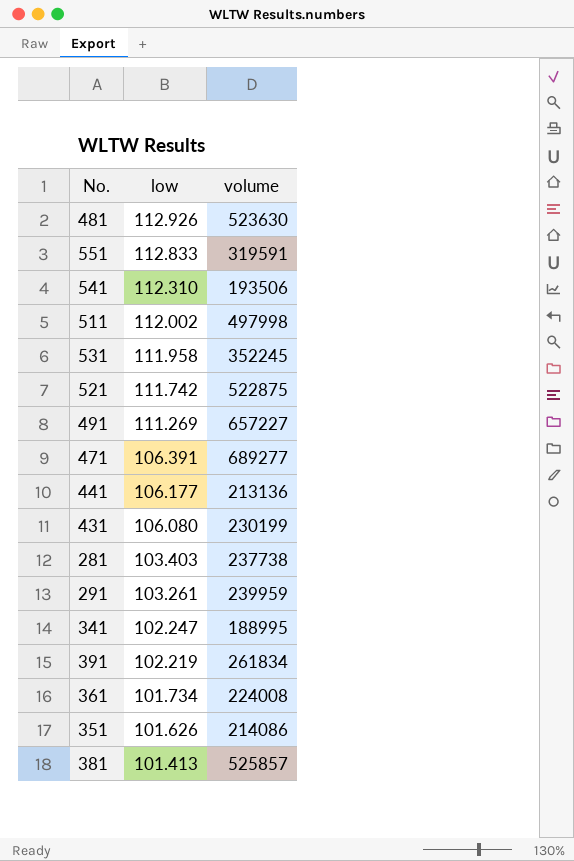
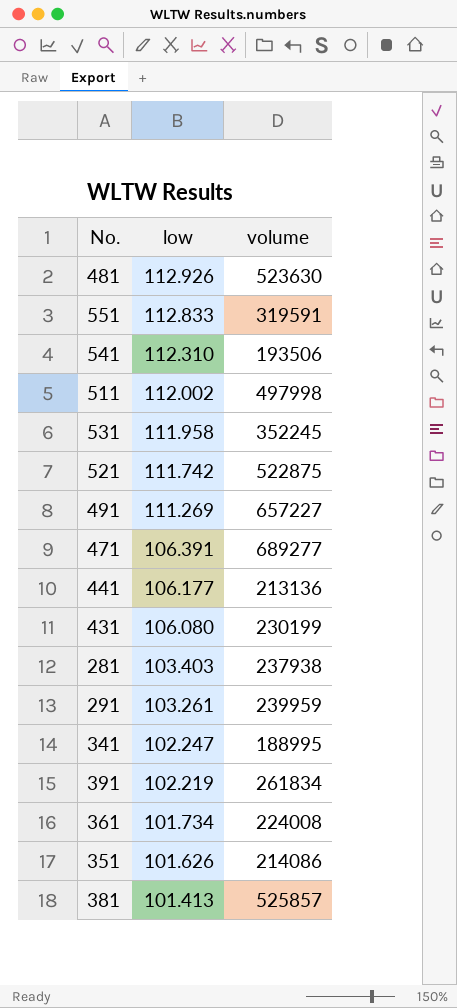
281 | volume: 237738 -> 237938

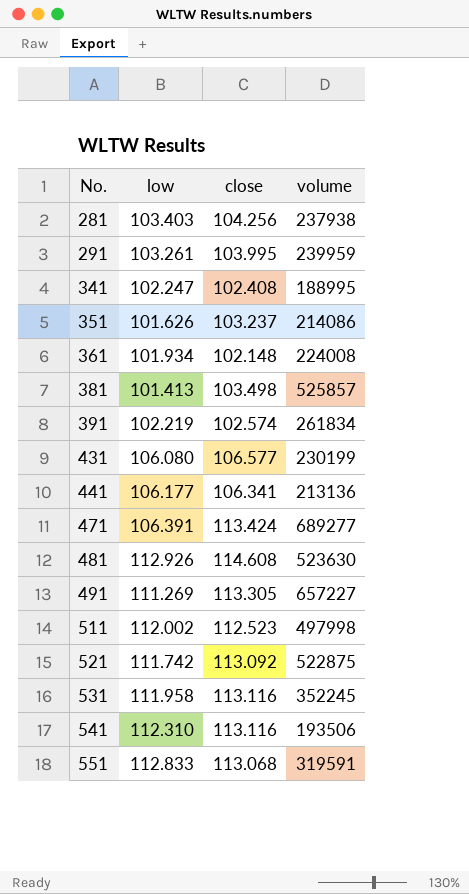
row order: low descending -> No. ascending
column close | position: none -> 3
361 | low: 101.734 -> 101.934

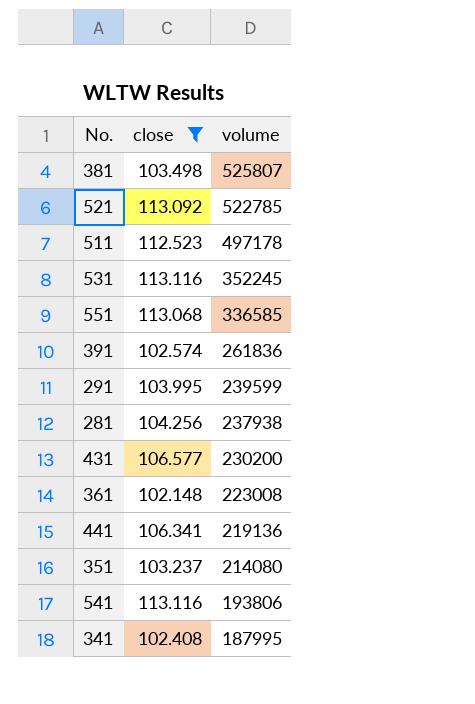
filter: none -> close <= 113.116
row order: No. ascending -> volume descending
column low | position: 2 -> none
381 | volume: 525857 -> 525807
521 | volume: 522875 -> 522785
511 | volume: 497998 -> 497178
551 | volume: 319591 -> 336585
391 | volume: 261834 -> 261836
291 | volume: 239959 -> 239599
431 | volume: 230199 -> 230200
361 | volume: 224008 -> 223008
441 | volume: 213136 -> 219136
351 | volume: 214086 -> 214080
541 | volume: 193506 -> 193806
341 | volume: 188995 -> 187995

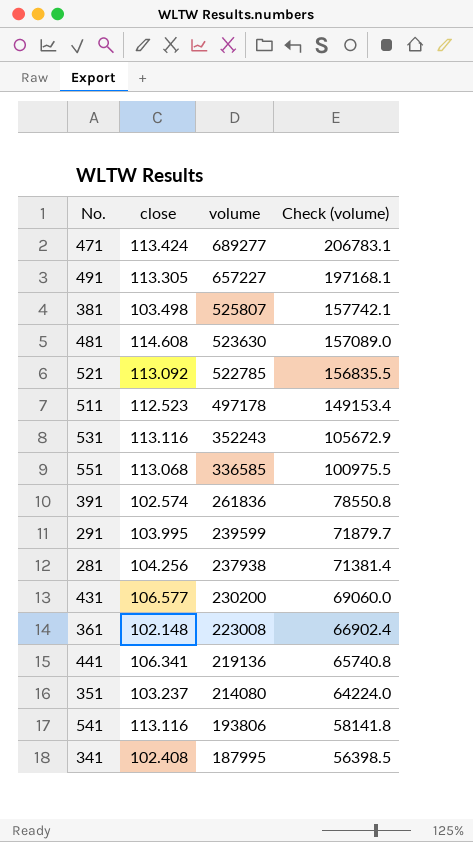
filter: close <= 113.116 -> none
column Check (volume) | formula: none -> [volume] * 0.3
531 | volume: 352245 -> 352243

